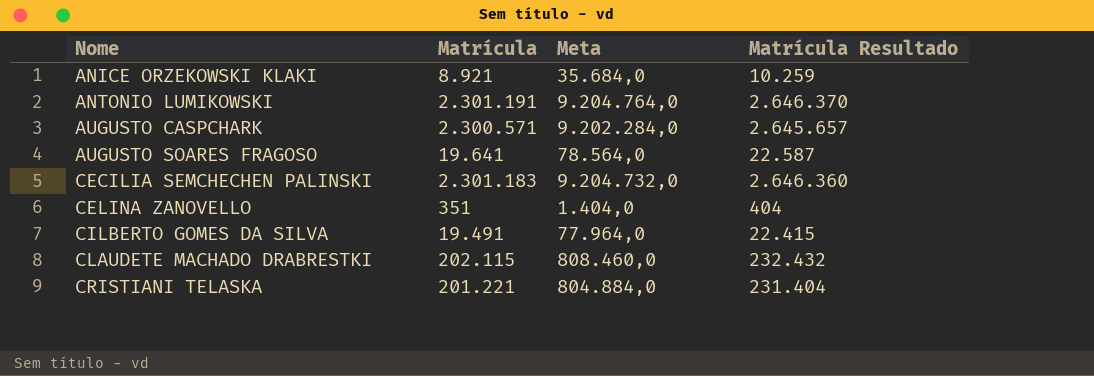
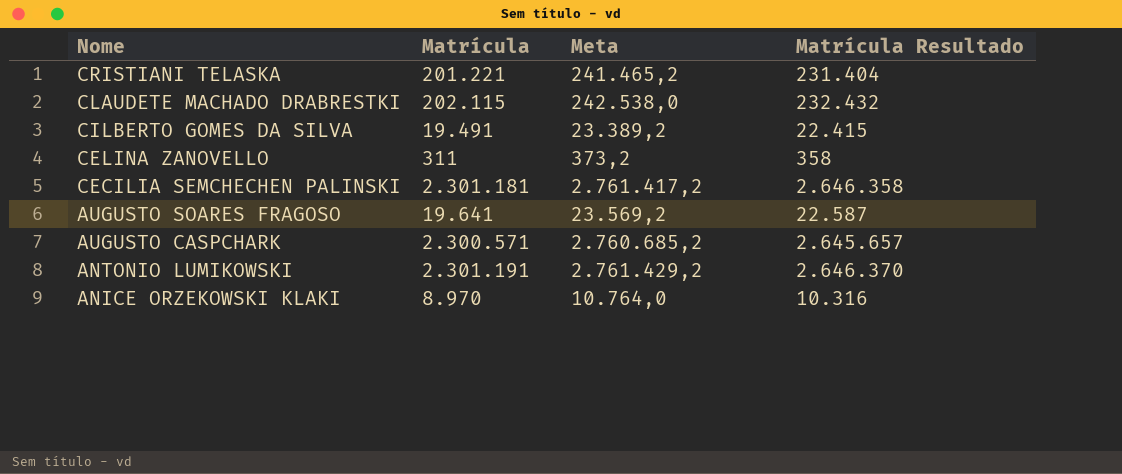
row order: Nome ascending -> Nome descending
column Meta | formula: [Matrícula] * 4 -> [Matrícula] * 1,2
CELINA ZANOVELLO | Matrícula: 351 -> 311
CELINA ZANOVELLO | Matrícula Resultado: 404 -> 358
CECILIA SEMCHECHEN PALINSKI | Matrícula: 2.301.183 -> 2.301.181
CECILIA SEMCHECHEN PALINSKI | Matrícula Resultado: 2.646.360 -> 2.646.358
ANICE ORZEKOWSKI KLAKI | Matrícula: 8.921 -> 8.970
ANICE ORZEKOWSKI KLAKI | Matrícula Resultado: 10.259 -> 10.316

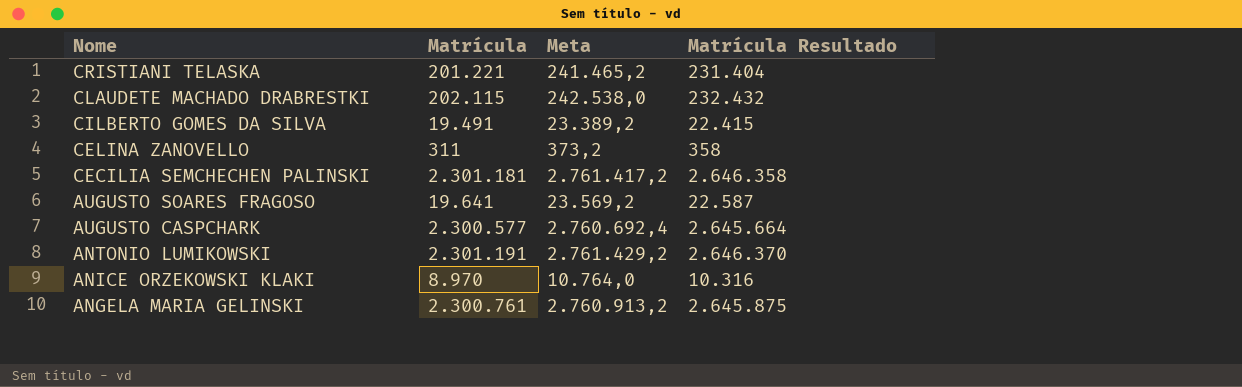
AUGUSTO CASPCHARK | Matrícula: 2.300.571 -> 2.300.577
AUGUSTO CASPCHARK | Meta: 2.760.685,2 -> 2.760.692,4
AUGUSTO CASPCHARK | Matrícula Resultado: 2.645.657 -> 2.645.664
row ANGELA MARIA GELINSKI: none -> 2.300.761 | 2.760.913,2 | 2.645.875

